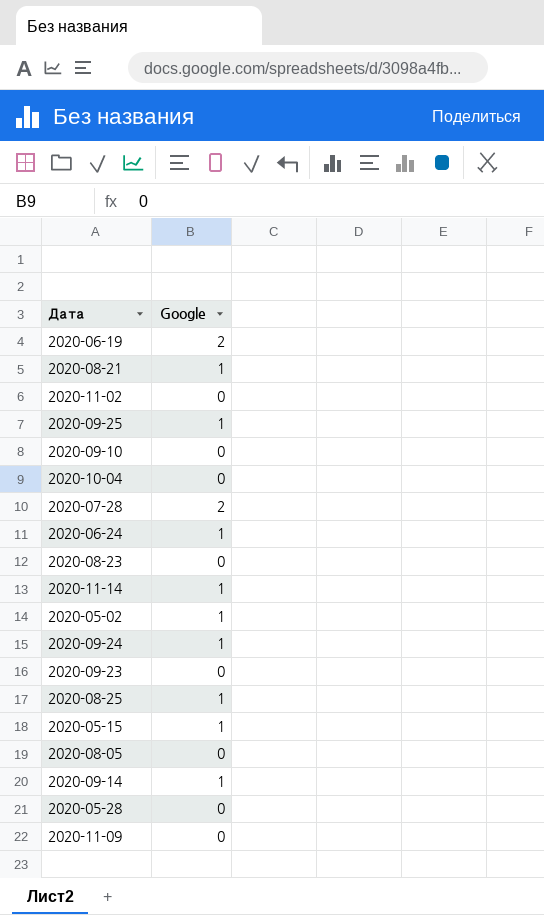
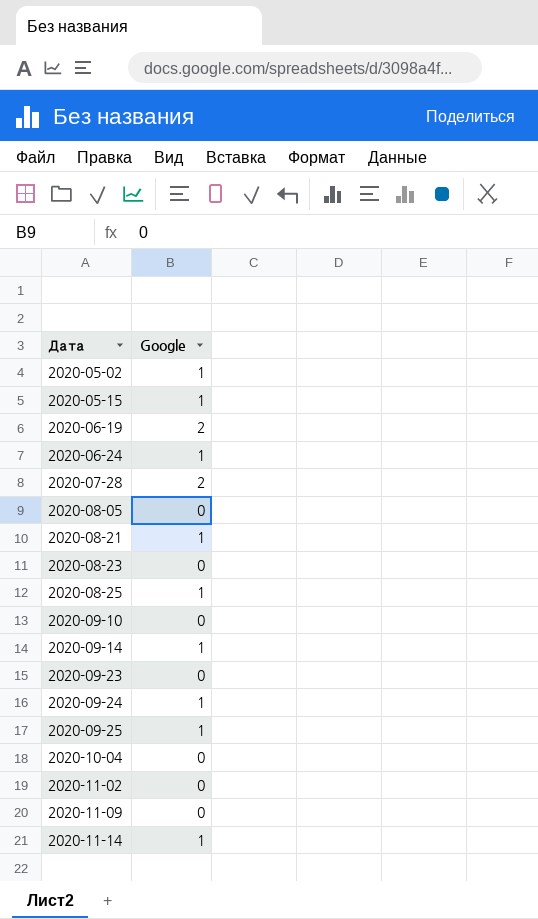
row order: none -> Дата ascending
row 2020-05-28: 0 -> none

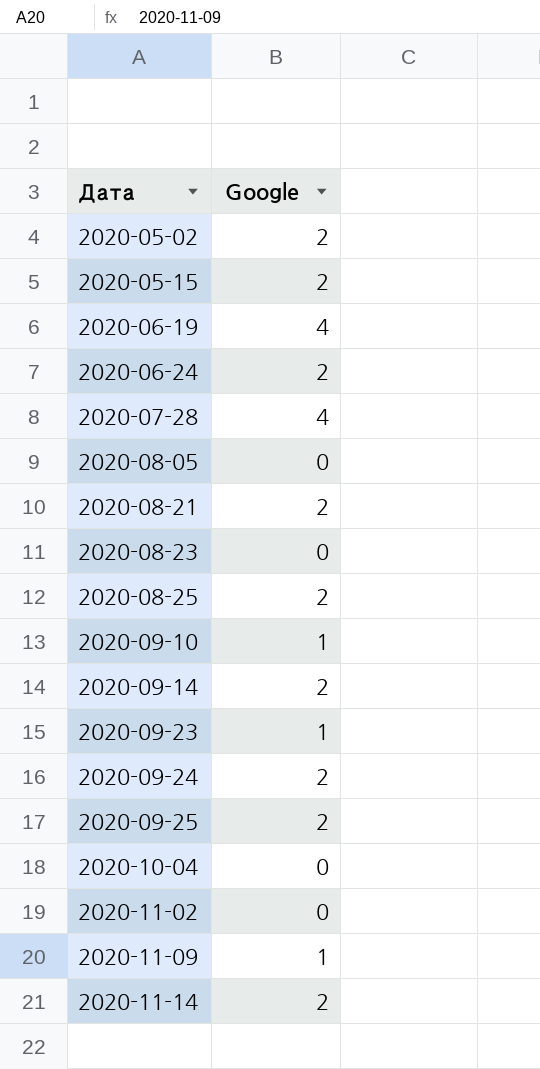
2020-05-02 | Google: 1 -> 2
2020-05-15 | Google: 1 -> 2
2020-06-19 | Google: 2 -> 4
2020-06-24 | Google: 1 -> 2
2020-07-28 | Google: 2 -> 4
2020-08-21 | Google: 1 -> 2
2020-08-25 | Google: 1 -> 2
2020-09-10 | Google: 0 -> 1
2020-09-14 | Google: 1 -> 2
2020-09-23 | Google: 0 -> 1
2020-09-24 | Google: 1 -> 2
2020-09-25 | Google: 1 -> 2
2020-11-09 | Google: 0 -> 1
2020-11-14 | Google: 1 -> 2

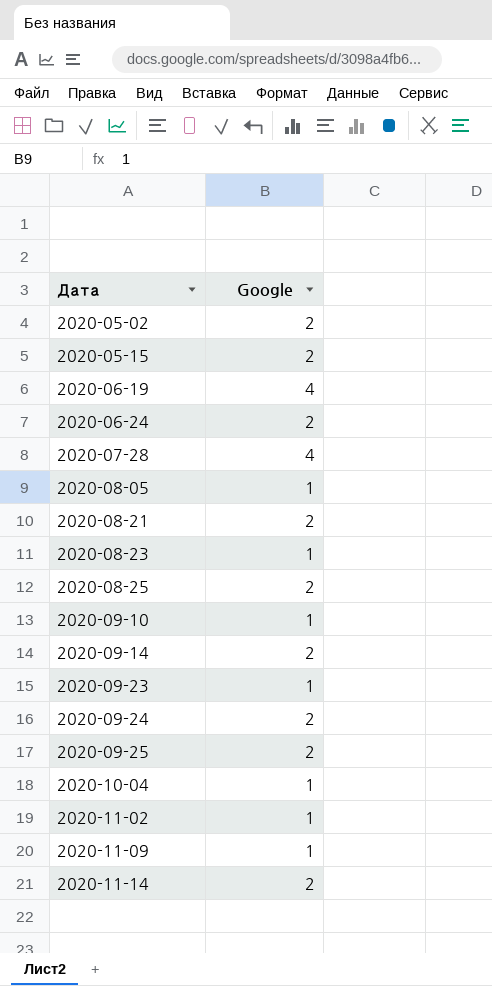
2020-08-05 | Google: 0 -> 1
2020-08-23 | Google: 0 -> 1
2020-10-04 | Google: 0 -> 1
2020-11-02 | Google: 0 -> 1

